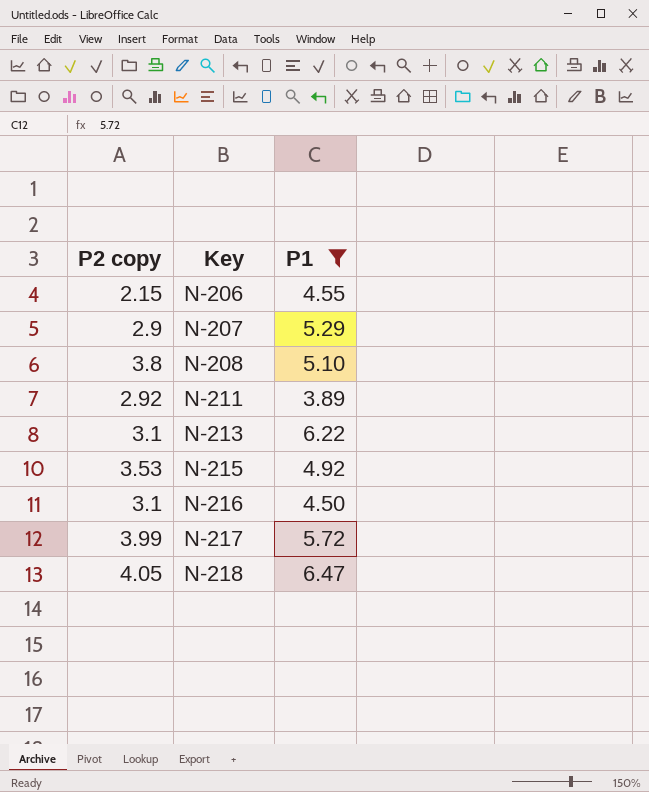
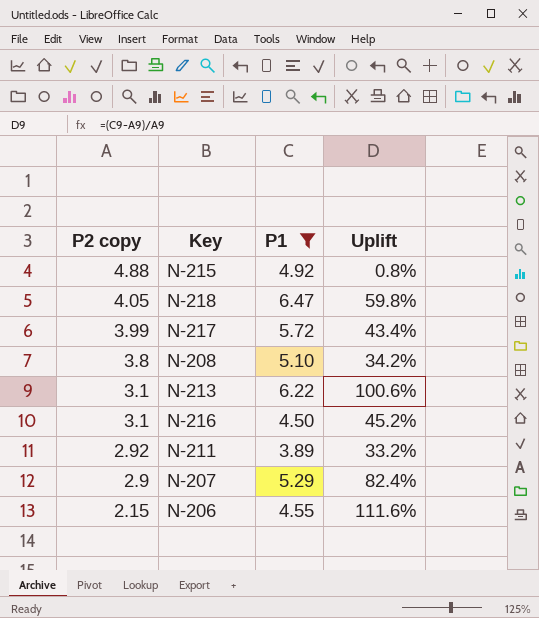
row order: Key ascending -> P2 copy descending
column Uplift | formula: none -> ([P1] - [P2 copy]) / [P2 copy]
N-215 | P2 copy: 3.53 -> 4.88

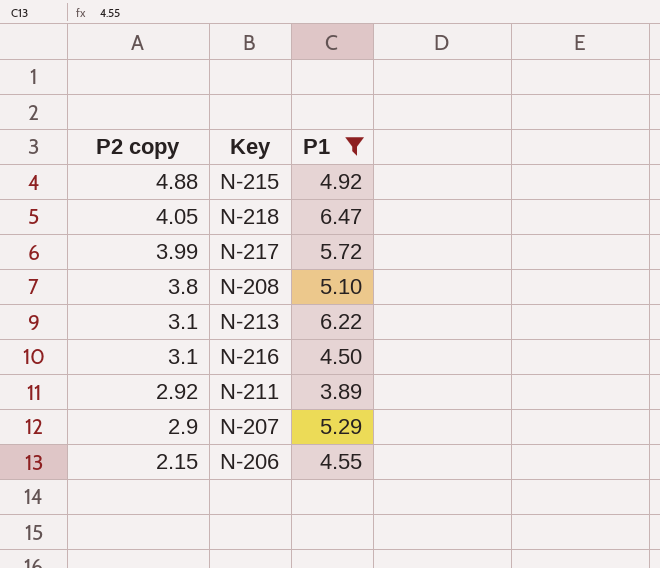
column Uplift | formula: ([P1] - [P2 copy]) / [P2 copy] -> none

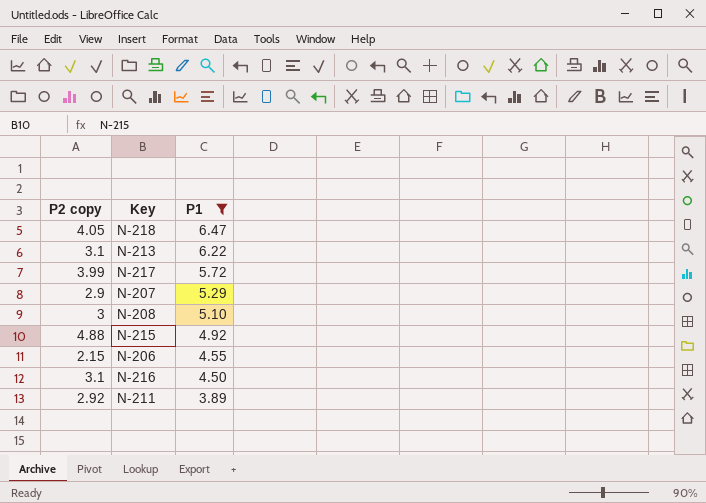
row order: P2 copy descending -> P1 descending
N-208 | P2 copy: 3.8 -> 3

